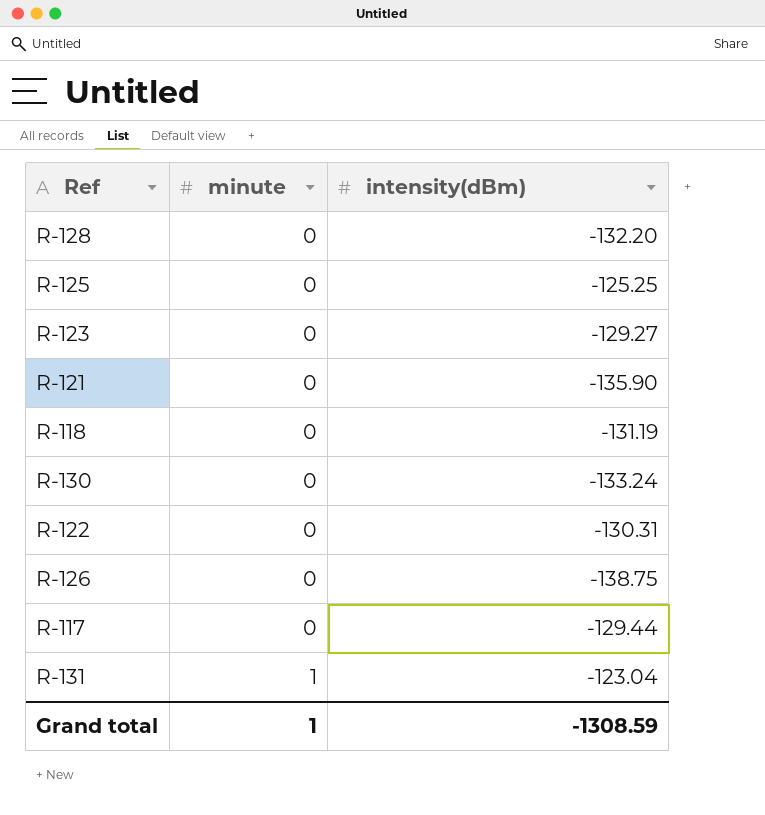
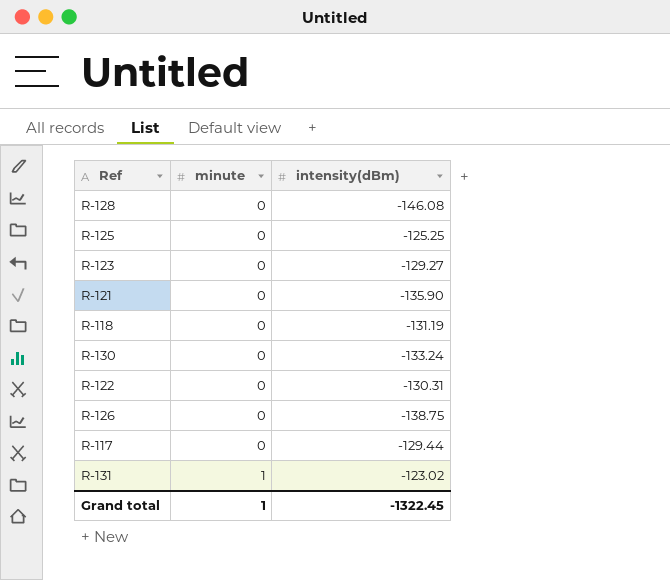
R-128 | intensity(dBm): -132.20 -> -146.08
R-131 | intensity(dBm): -123.04 -> -123.02
Grand total | intensity(dBm): -1308.59 -> -1322.45

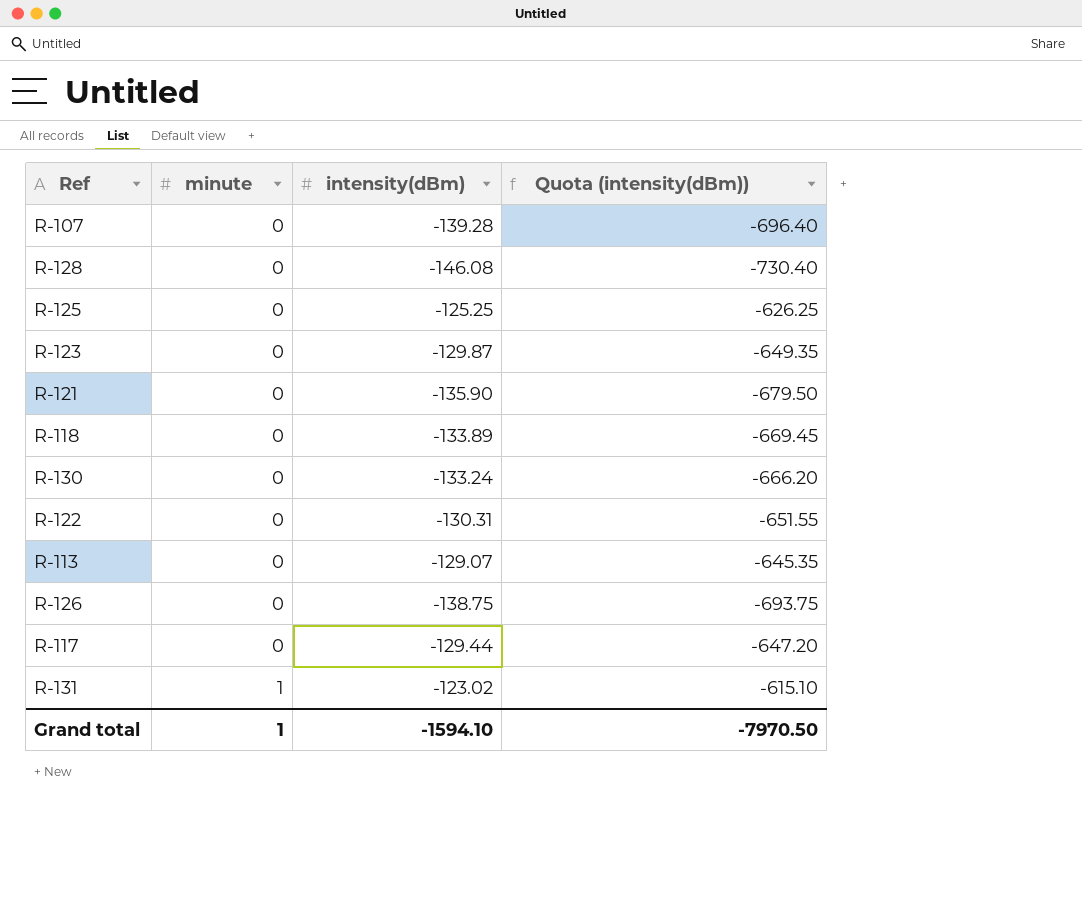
column Quota (intensity(dBm)) | formula: none -> [intensity(dBm)] * 5
row R-107: none -> 0 | -139.28 | -696.40
R-123 | intensity(dBm): -129.27 -> -129.87
R-118 | intensity(dBm): -131.19 -> -133.89
row R-113: none -> 0 | -129.07 | -645.35
Grand total | intensity(dBm): -1322.45 -> -1594.10

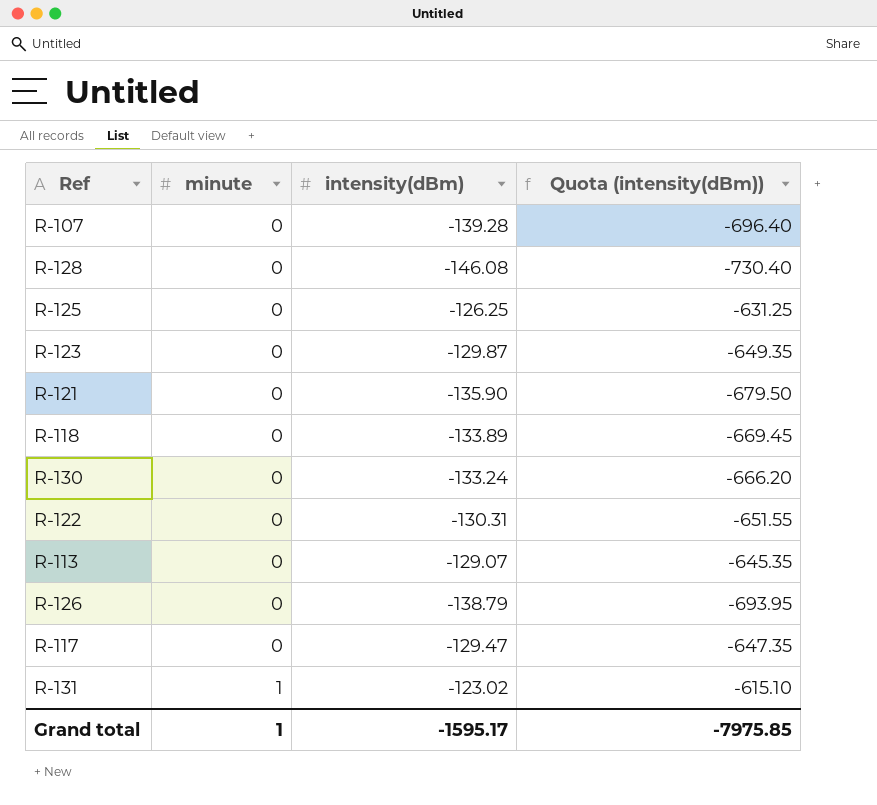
R-125 | intensity(dBm): -125.25 -> -126.25
R-125 | Quota (intensity(dBm)): -626.25 -> -631.25
R-126 | intensity(dBm): -138.75 -> -138.79
R-126 | Quota (intensity(dBm)): -693.75 -> -693.95
R-117 | intensity(dBm): -129.44 -> -129.47
R-117 | Quota (intensity(dBm)): -647.20 -> -647.35
Grand total | intensity(dBm): -1594.10 -> -1595.17
Grand total | Quota (intensity(dBm)): -7970.50 -> -7975.85

